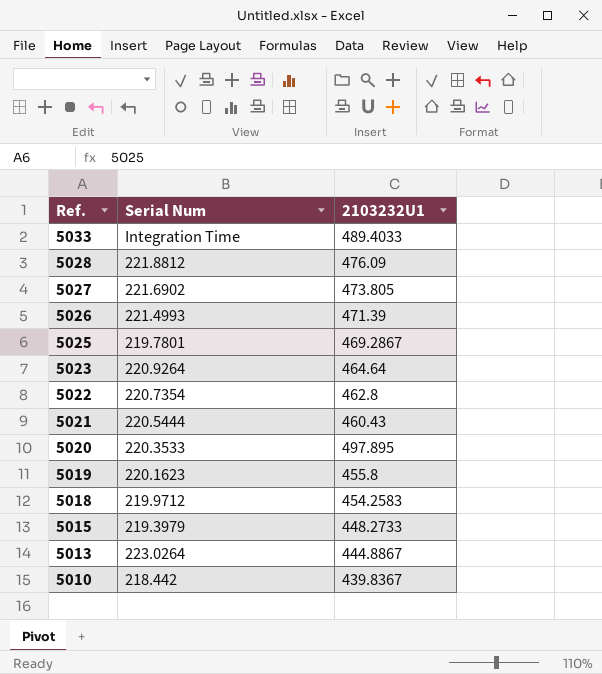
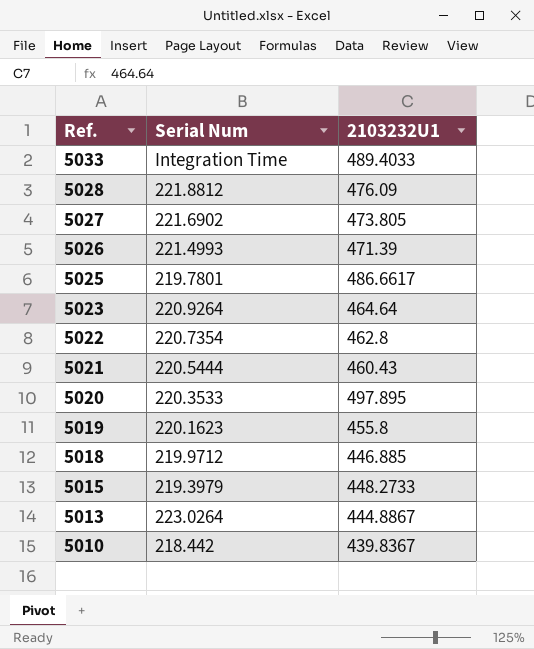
5025 | 2103232U1: 469.2867 -> 486.6617
5018 | 2103232U1: 454.2583 -> 446.885

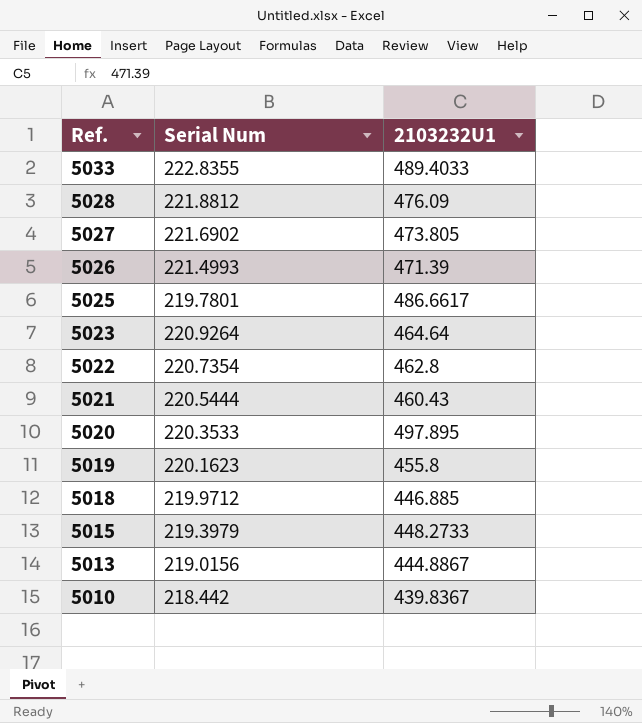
5033 | Serial Num: Integration Time -> 222.8355
5013 | Serial Num: 223.0264 -> 219.0156

